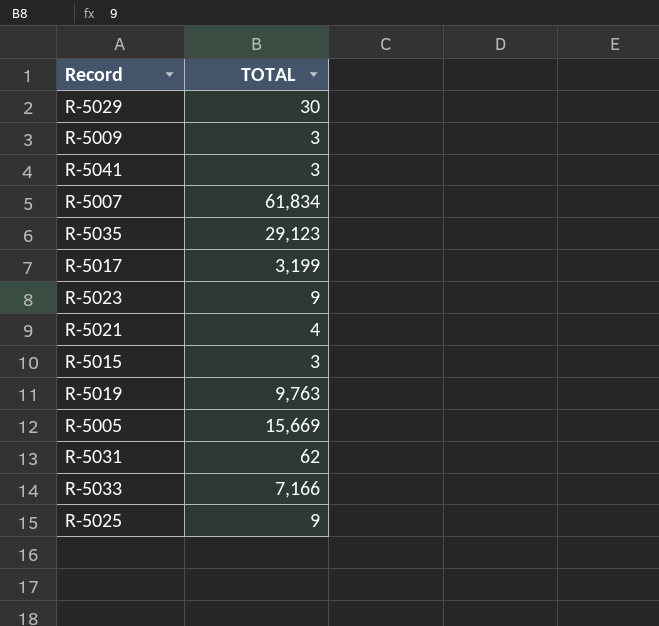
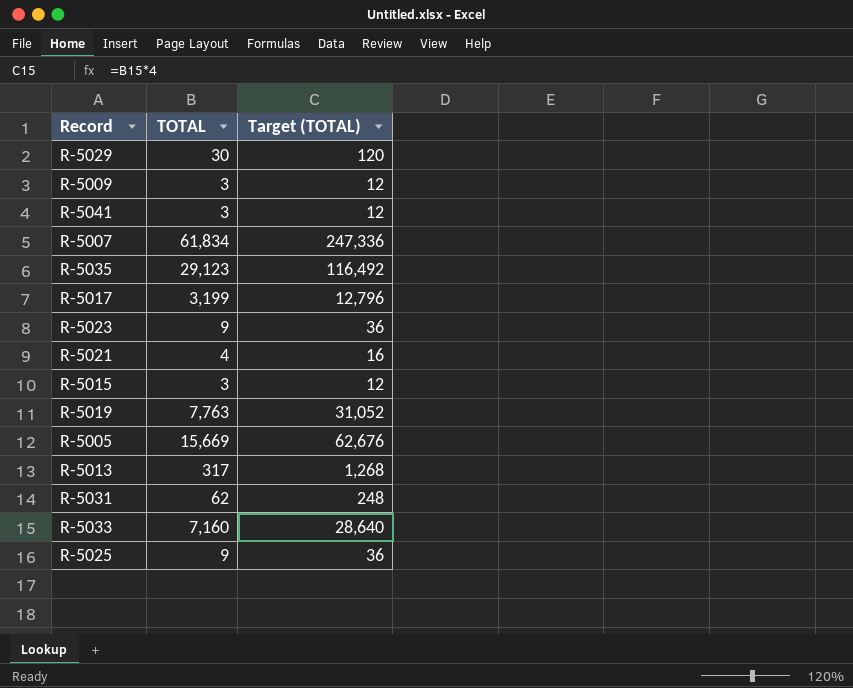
column Target (TOTAL) | formula: none -> [TOTAL] * 4
R-5019 | TOTAL: 9,763 -> 7,763
row R-5013: none -> 317 | 1,268
R-5033 | TOTAL: 7,166 -> 7,160

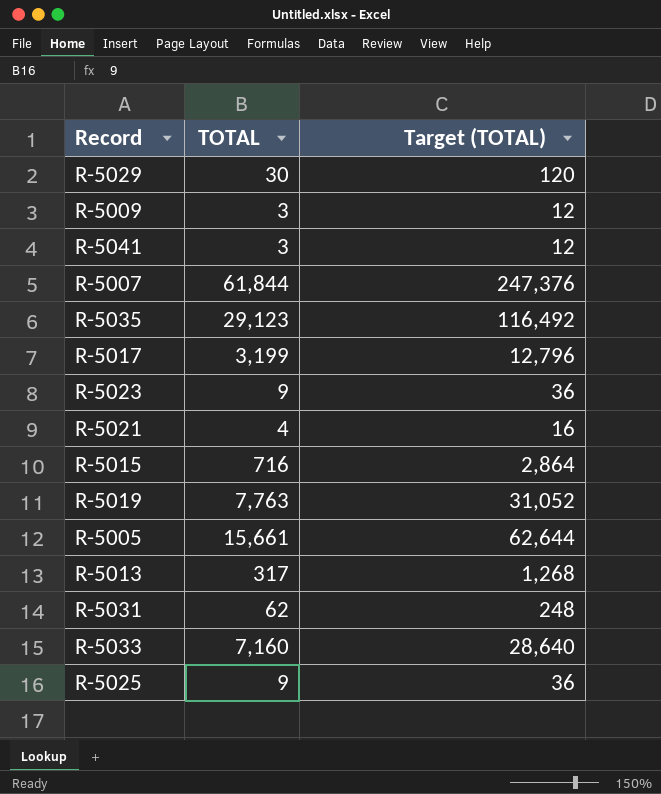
R-5007 | TOTAL: 61,834 -> 61,844
R-5007 | Target (TOTAL): 247,336 -> 247,376
R-5015 | TOTAL: 3 -> 716
R-5015 | Target (TOTAL): 12 -> 2,864
R-5005 | TOTAL: 15,669 -> 15,661
R-5005 | Target (TOTAL): 62,676 -> 62,644

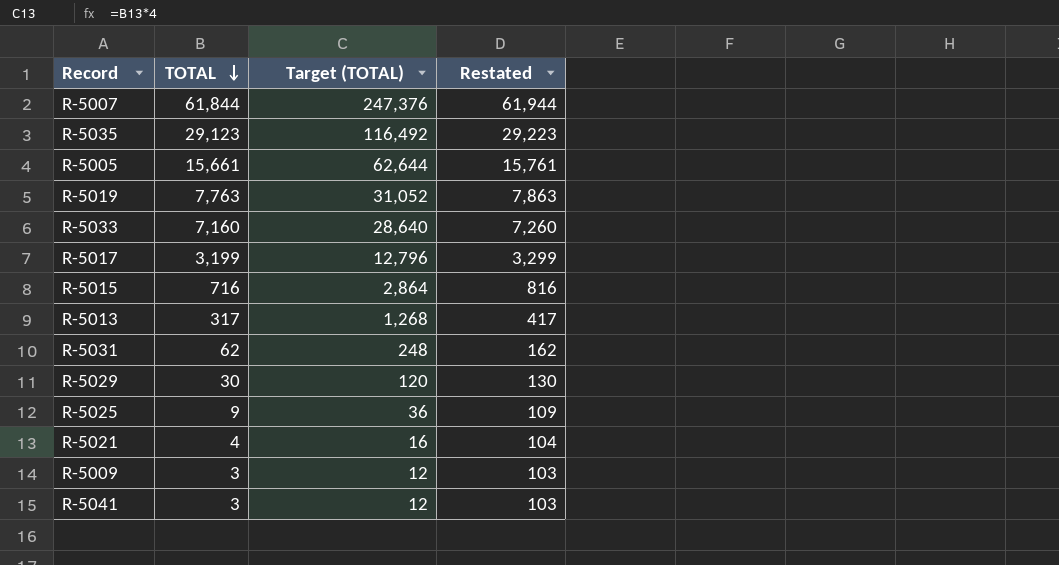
row order: none -> TOTAL descending
column Restated | formula: none -> [TOTAL] + 100
row R-5023: 9 | 36 -> none

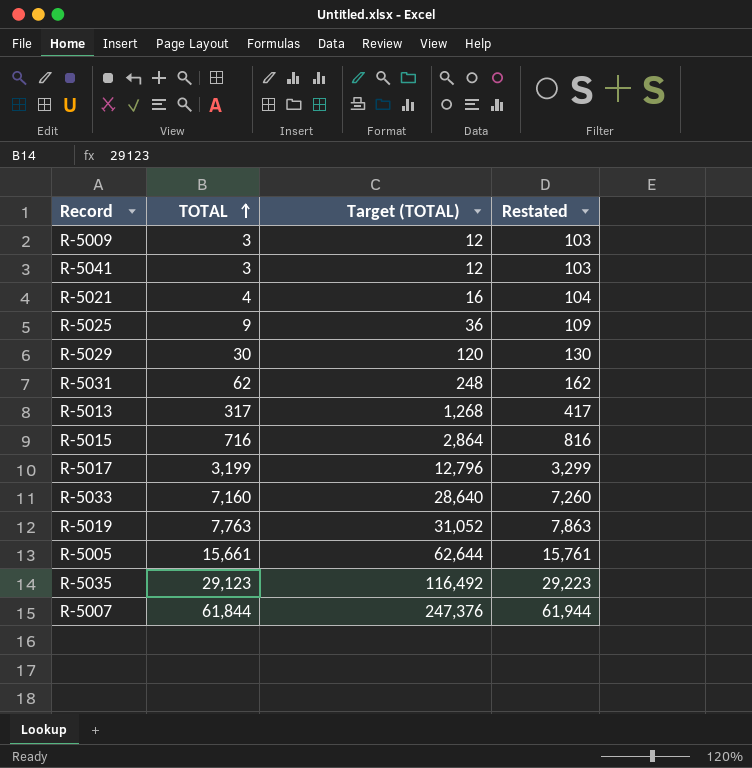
row order: TOTAL descending -> TOTAL ascending

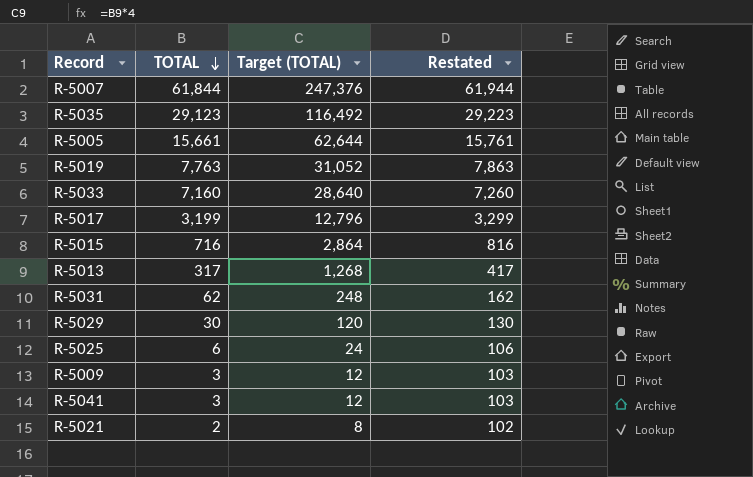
row order: TOTAL ascending -> TOTAL descending
R-5025 | TOTAL: 9 -> 6
R-5025 | Target (TOTAL): 36 -> 24
R-5025 | Restated: 109 -> 106
R-5021 | TOTAL: 4 -> 2
R-5021 | Target (TOTAL): 16 -> 8
R-5021 | Restated: 104 -> 102

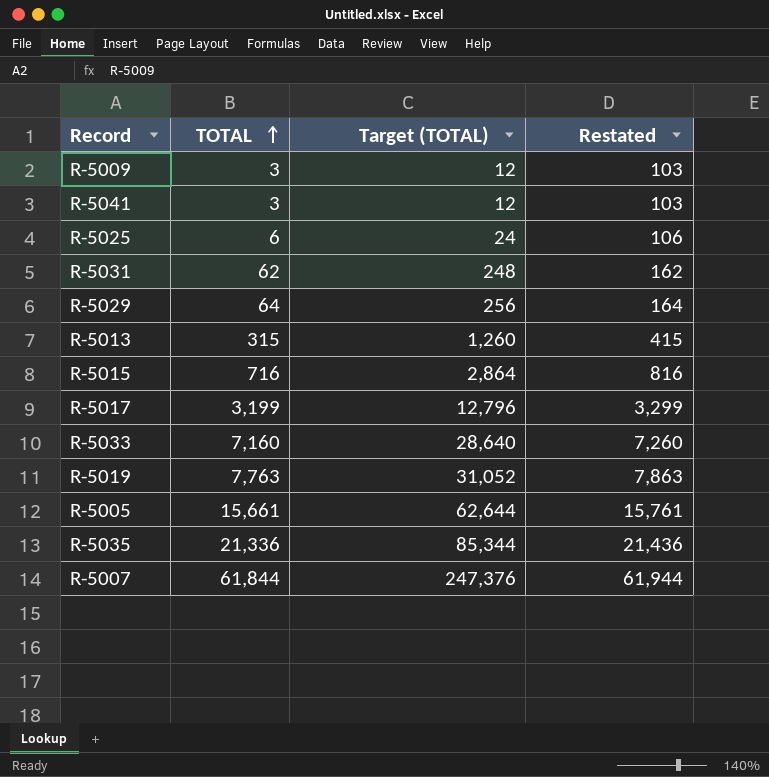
row order: TOTAL descending -> TOTAL ascending
row R-5021: 2 | 8 | 102 -> none
R-5029 | TOTAL: 30 -> 64
R-5029 | Target (TOTAL): 120 -> 256
R-5029 | Restated: 130 -> 164
R-5013 | TOTAL: 317 -> 315
R-5013 | Target (TOTAL): 1,268 -> 1,260
R-5013 | Restated: 417 -> 415
R-5035 | TOTAL: 29,123 -> 21,336
R-5035 | Target (TOTAL): 116,492 -> 85,344
R-5035 | Restated: 29,223 -> 21,436

